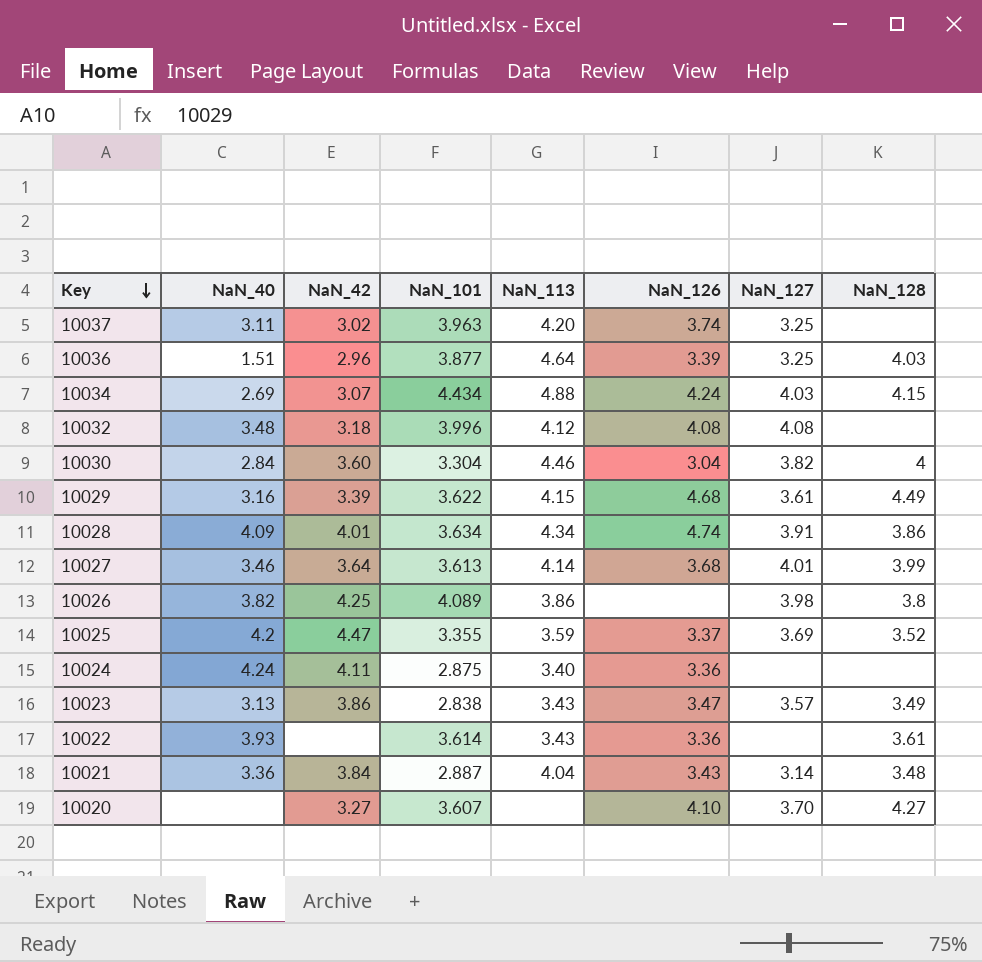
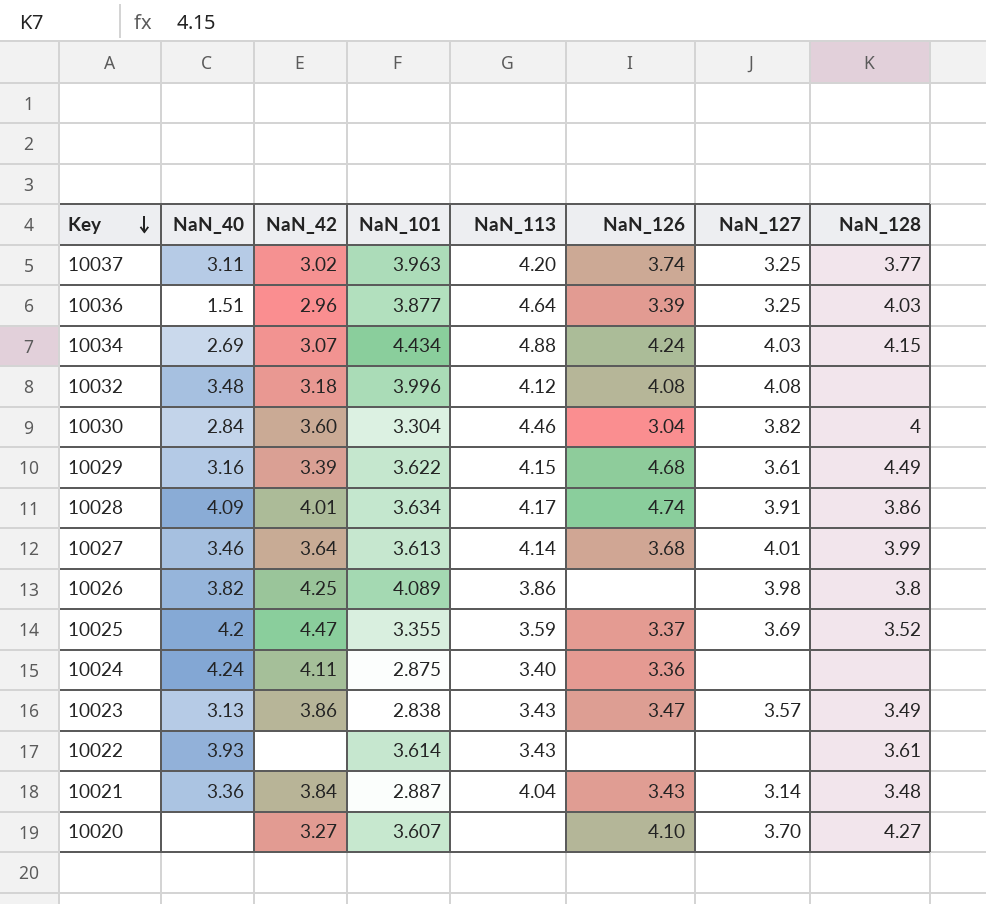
10037 | NaN_128: none -> 3.77
10028 | NaN_113: 4.34 -> 4.17
10022 | NaN_126: 3.36 -> none

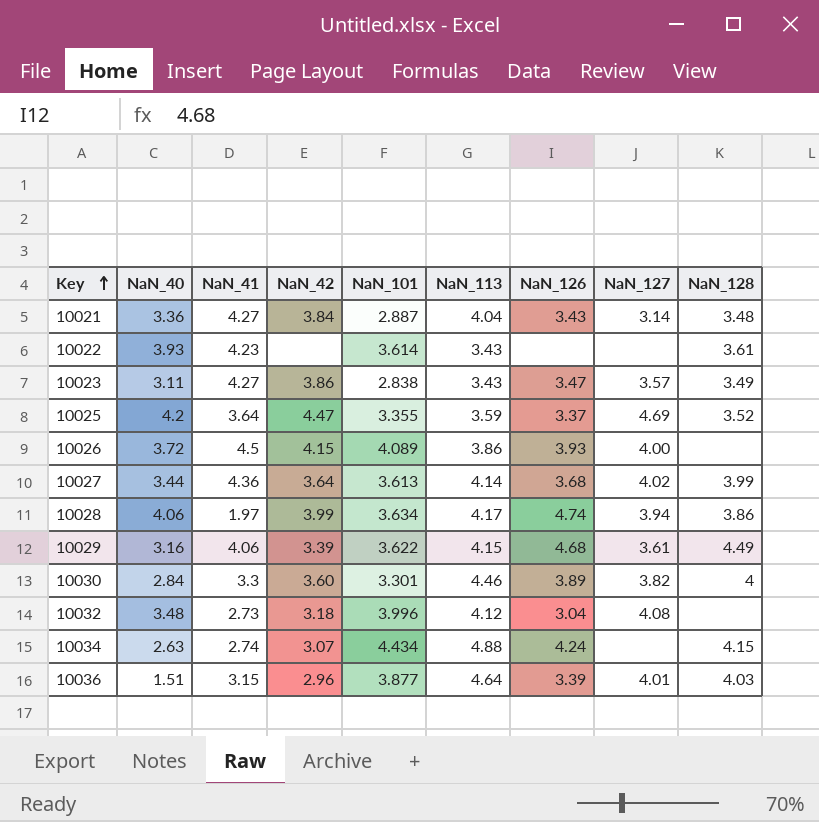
row order: Key descending -> Key ascending
column NaN_41 | position: none -> 3
row 10037: 3.11 | 3.02 | 3.963 | 4.20 | 3.74 | 3.25 | 3.77 -> none
row 10024: 4.24 | 4.11 | 2.875 | 3.40 | 3.36 | none | none -> none
row 10020: none | 3.27 | 3.607 | none | 4.10 | 3.70 | 4.27 -> none
10023 | NaN_40: 3.13 -> 3.11
10025 | NaN_127: 3.69 -> 4.69
10026 | NaN_40: 3.82 -> 3.72
10026 | NaN_42: 4.25 -> 4.15
10026 | NaN_126: none -> 3.93
10026 | NaN_127: 3.98 -> 4.00
10026 | NaN_128: 3.8 -> none
10027 | NaN_40: 3.46 -> 3.44
10027 | NaN_127: 4.01 -> 4.02
10028 | NaN_40: 4.09 -> 4.06
10028 | NaN_42: 4.01 -> 3.99
10028 | NaN_127: 3.91 -> 3.94
10030 | NaN_101: 3.304 -> 3.301
10030 | NaN_126: 3.04 -> 3.89
10032 | NaN_126: 4.08 -> 3.04
10034 | NaN_40: 2.69 -> 2.63
10034 | NaN_127: 4.03 -> none
10036 | NaN_127: 3.25 -> 4.01

